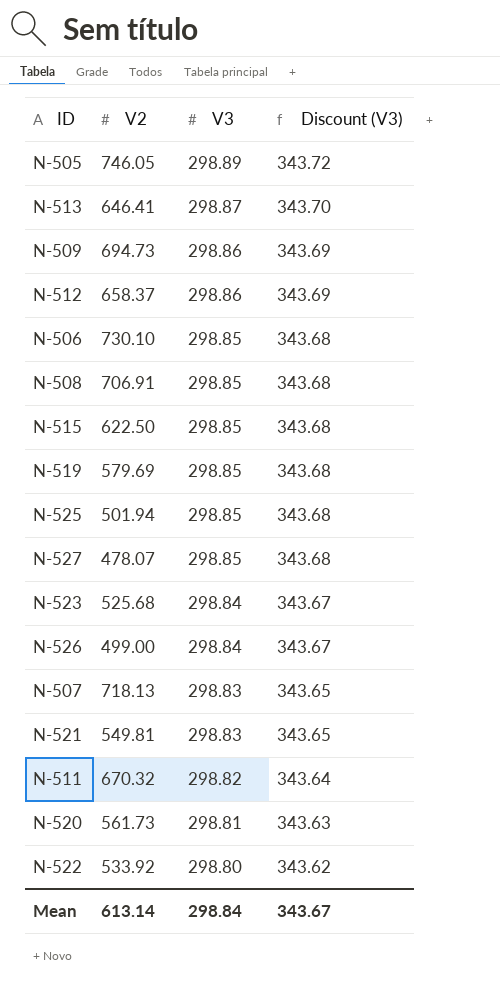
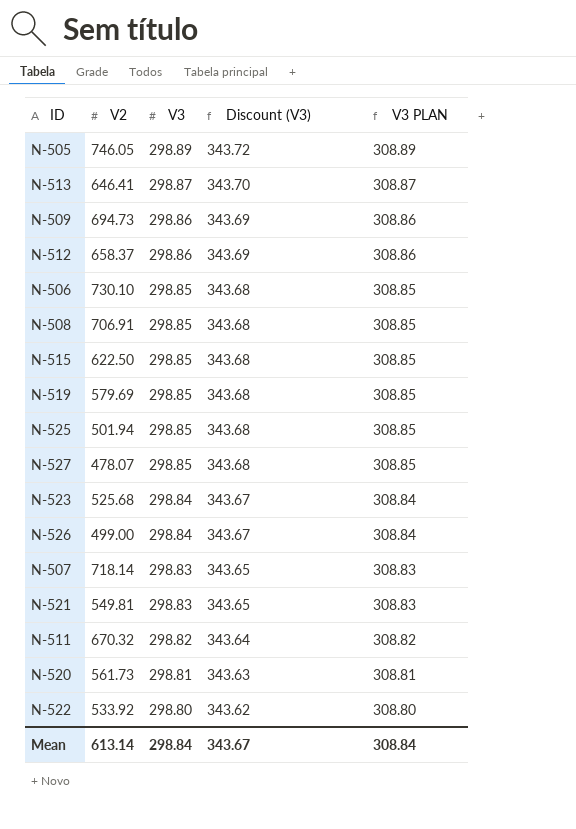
column V3 PLAN | formula: none -> [V3] + 10
N-507 | V2: 718.13 -> 718.14

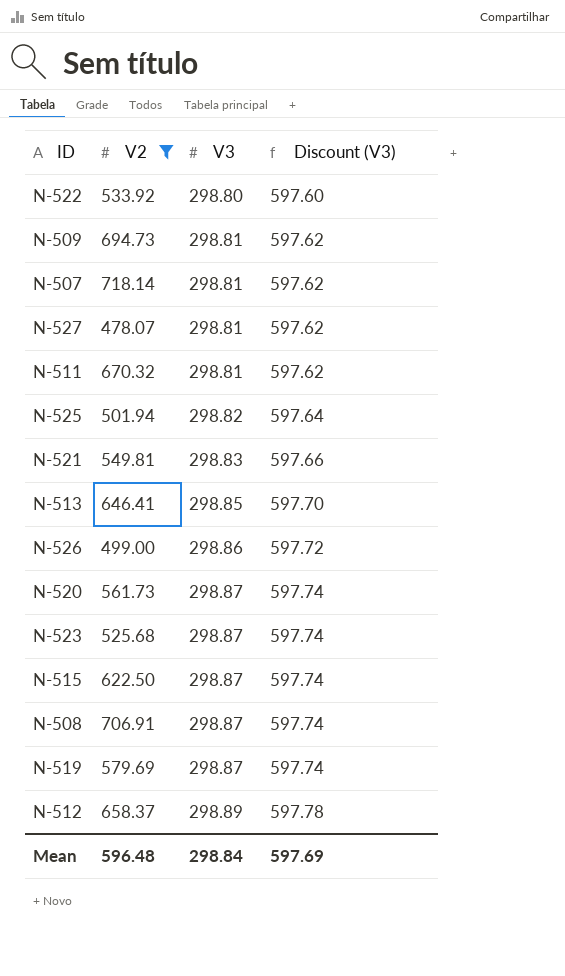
filter: none -> V2 <= 718.14
row order: V3 descending -> V3 ascending
column V3 PLAN | formula: [V3] + 10 -> none
column Discount (V3) | formula: [V3] * 1.15 -> [V3] * 2
N-509 | V3: 298.86 -> 298.81
N-507 | V3: 298.83 -> 298.81
N-527 | V3: 298.85 -> 298.81
N-511 | V3: 298.82 -> 298.81
N-525 | V3: 298.85 -> 298.82
N-513 | V3: 298.87 -> 298.85
N-526 | V3: 298.84 -> 298.86
N-520 | V3: 298.81 -> 298.87
N-523 | V3: 298.84 -> 298.87
N-515 | V3: 298.85 -> 298.87
N-508 | V3: 298.85 -> 298.87
N-519 | V3: 298.85 -> 298.87
N-512 | V3: 298.86 -> 298.89
Mean | V2: 613.14 -> 596.48
Mean | Discount (V3): 343.67 -> 597.69

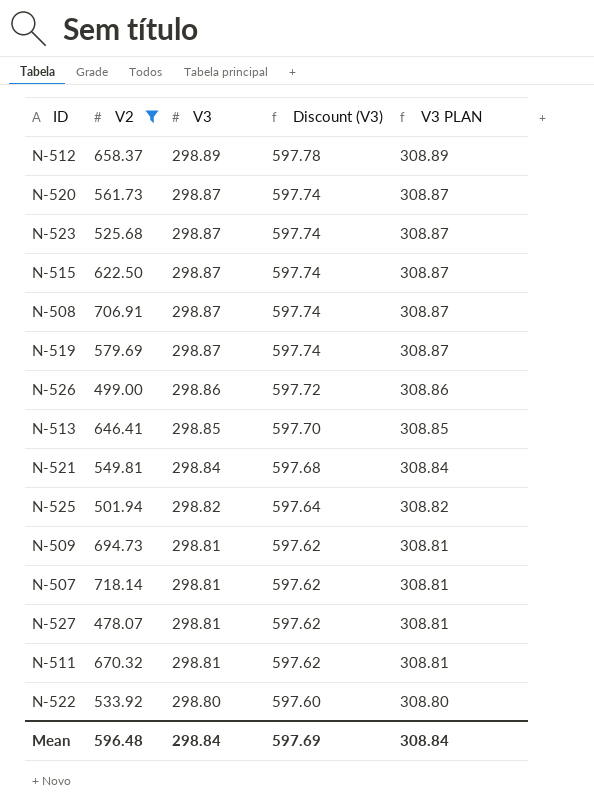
row order: V3 ascending -> V3 descending
column V3 PLAN | formula: none -> [V3] + 10
N-521 | V3: 298.83 -> 298.84
N-521 | Discount (V3): 597.66 -> 597.68

